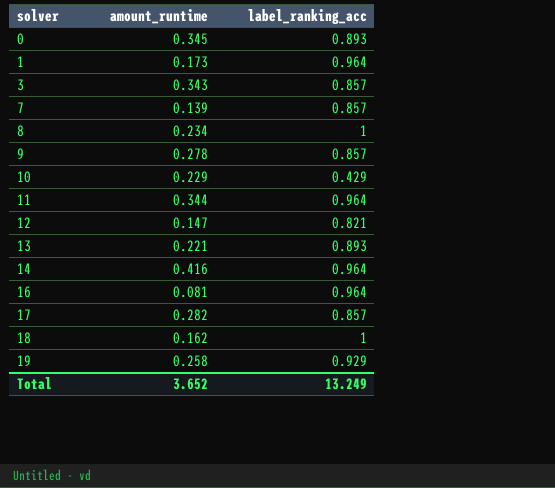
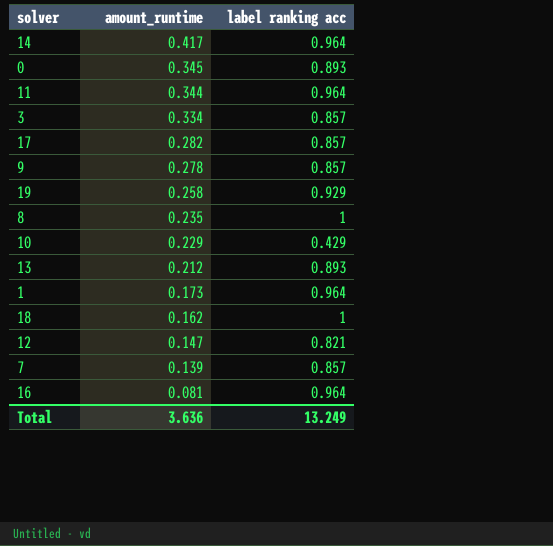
row order: solver ascending -> amount_runtime descending
column name: label_ranking_acc -> label ranking acc
14 | amount_runtime: 0.416 -> 0.417
3 | amount_runtime: 0.343 -> 0.334
8 | amount_runtime: 0.234 -> 0.235
13 | amount_runtime: 0.221 -> 0.212
Total | amount_runtime: 3.652 -> 3.636

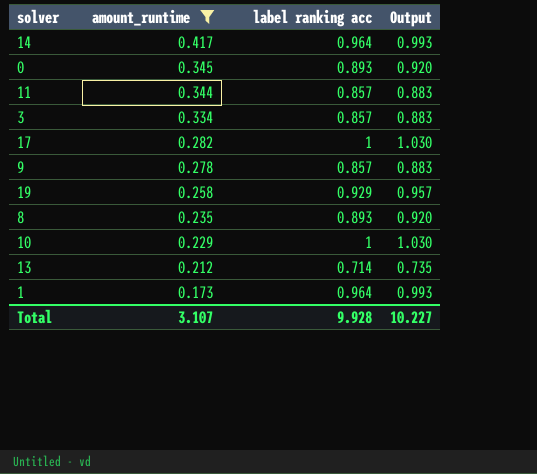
filter: none -> amount_runtime >= 0.173
column Output | formula: none -> [label ranking acc] * 1.03
11 | label ranking acc: 0.964 -> 0.857
17 | label ranking acc: 0.857 -> 1
8 | label ranking acc: 1 -> 0.893
10 | label ranking acc: 0.429 -> 1
13 | label ranking acc: 0.893 -> 0.714
Total | amount_runtime: 3.636 -> 3.107
Total | label ranking acc: 13.249 -> 9.928

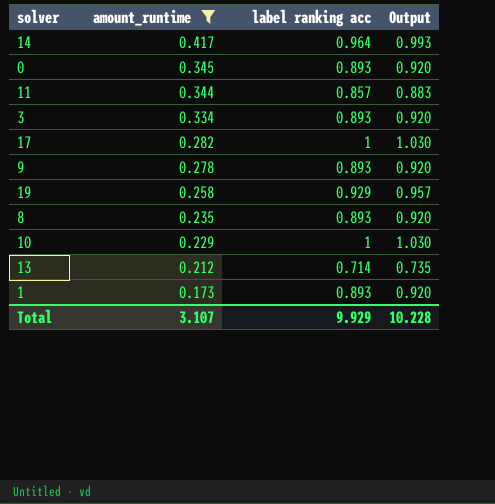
3 | label ranking acc: 0.857 -> 0.893
3 | Output: 0.883 -> 0.920
9 | label ranking acc: 0.857 -> 0.893
9 | Output: 0.883 -> 0.920
1 | label ranking acc: 0.964 -> 0.893
1 | Output: 0.993 -> 0.920
Total | label ranking acc: 9.928 -> 9.929
Total | Output: 10.227 -> 10.228

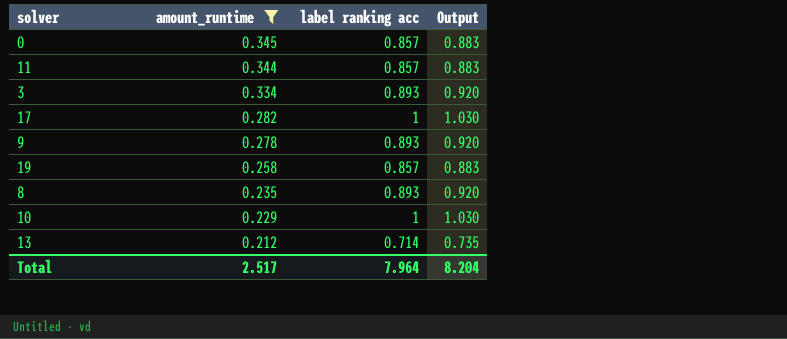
row 14: 0.417 | 0.964 | 0.993 -> none
row 1: 0.173 | 0.893 | 0.920 -> none
0 | label ranking acc: 0.893 -> 0.857
0 | Output: 0.920 -> 0.883
19 | label ranking acc: 0.929 -> 0.857
19 | Output: 0.957 -> 0.883
Total | amount_runtime: 3.107 -> 2.517
Total | label ranking acc: 9.929 -> 7.964
Total | Output: 10.228 -> 8.204

